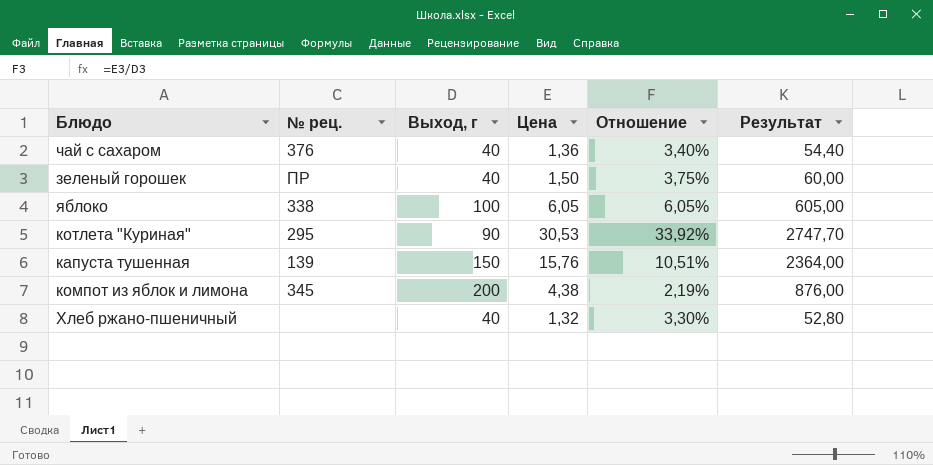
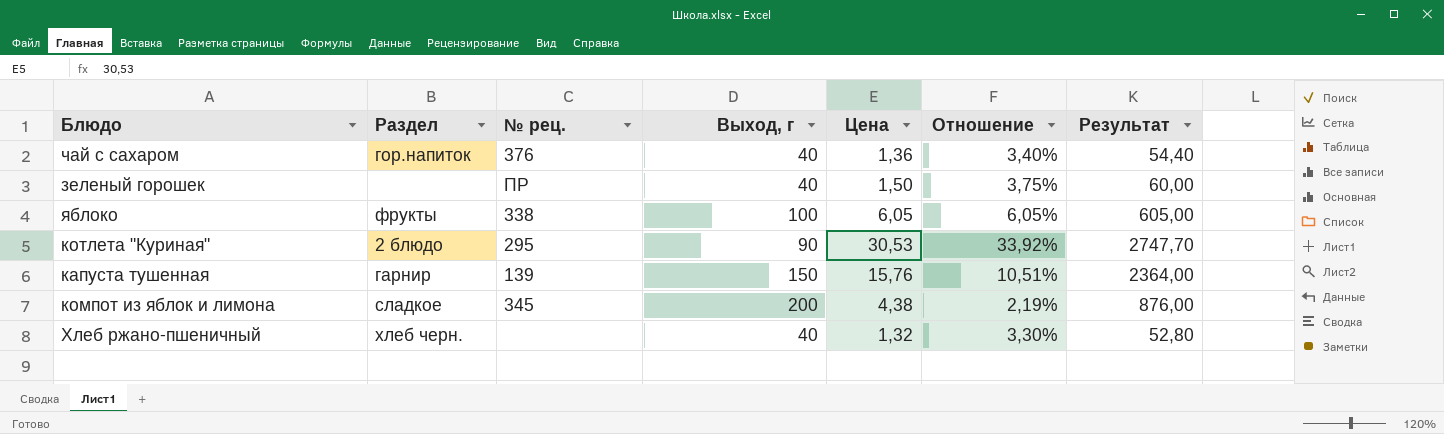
column Раздел | position: none -> 2

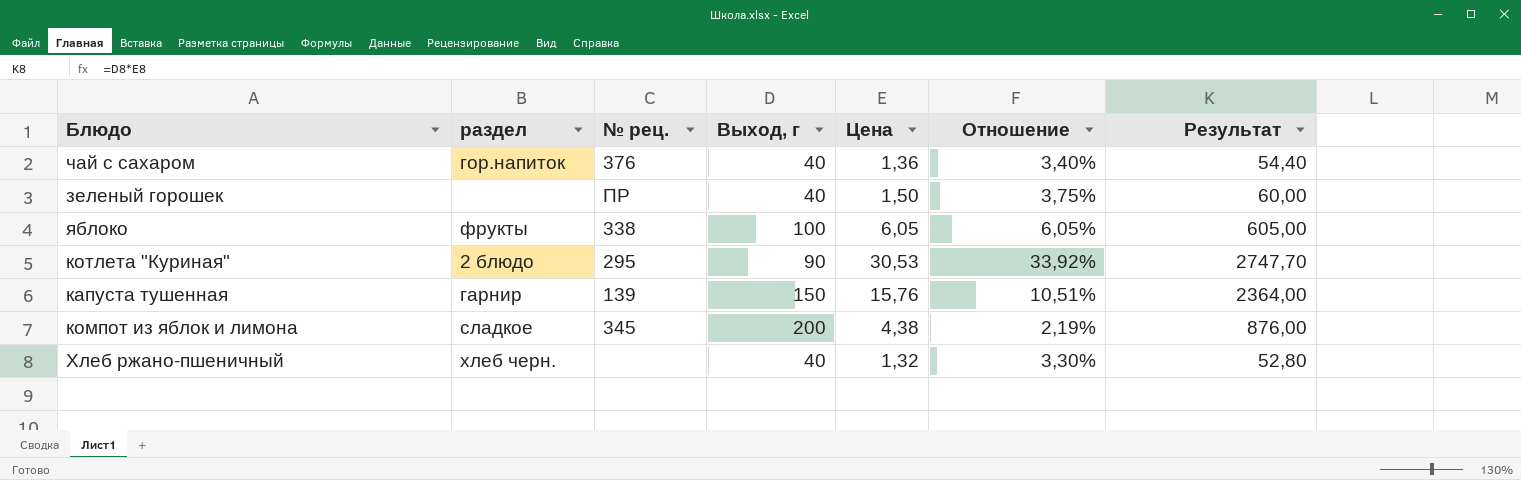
column name: Раздел -> раздел

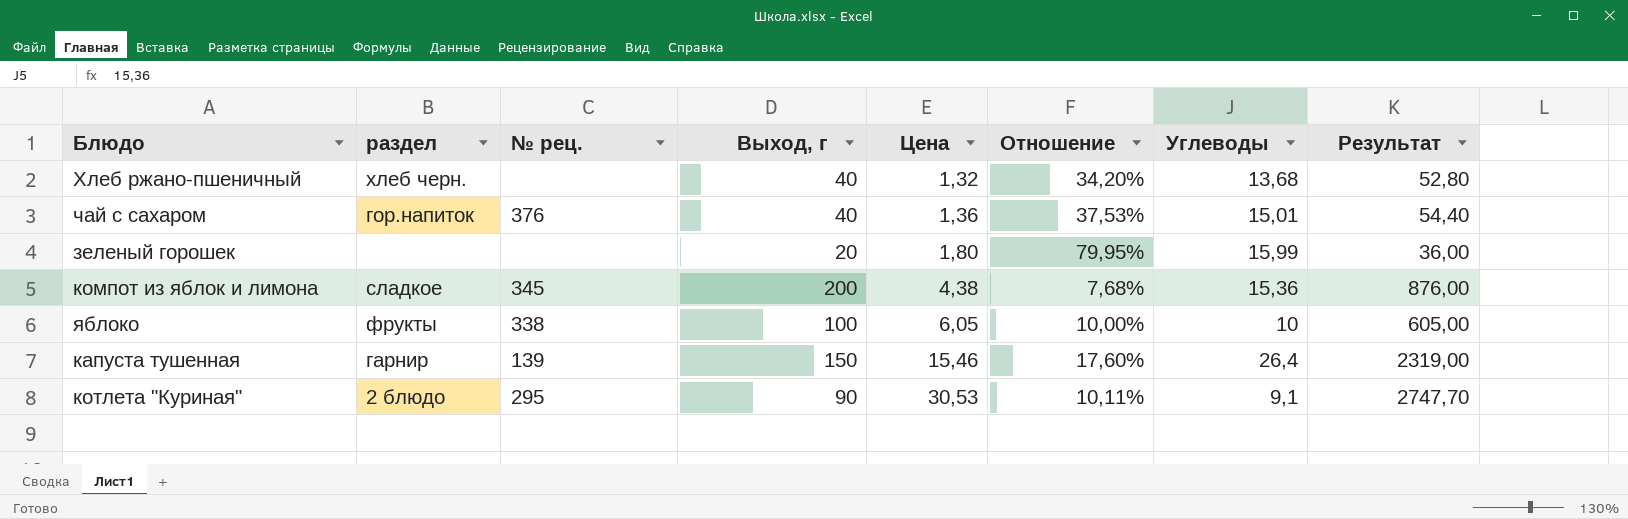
row order: none -> Цена ascending
column Отношение | formula: [Цена] / [Выход, г] -> [Углеводы] / [Выход, г]
column Углеводы | position: none -> 7
зеленый горошек | № рец.: ПР -> none
зеленый горошек | Выход, г: 40 -> 20
зеленый горошек | Цена: 1,50 -> 1,80
зеленый горошек | Результат: 60,00 -> 36,00
капуста тушенная | Цена: 15,76 -> 15,46
капуста тушенная | Результат: 2364,00 -> 2319,00

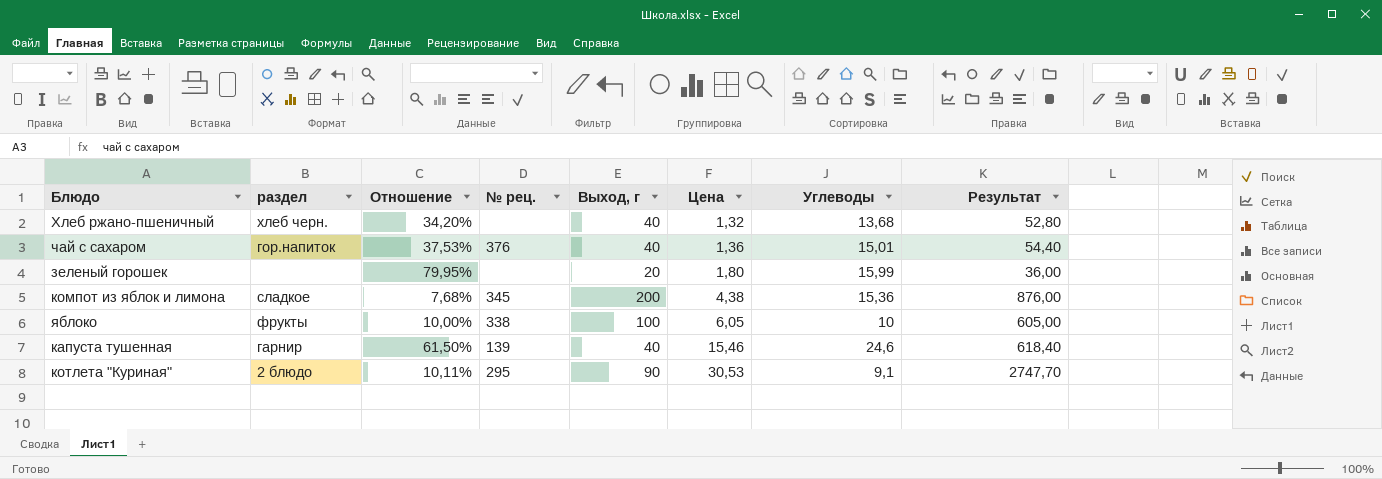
column Отношение | position: 6 -> 3
капуста тушенная | Отношение: 17,60% -> 61,50%
капуста тушенная | Выход, г: 150 -> 40
капуста тушенная | Углеводы: 26,4 -> 24,6
капуста тушенная | Результат: 2319,00 -> 618,40

